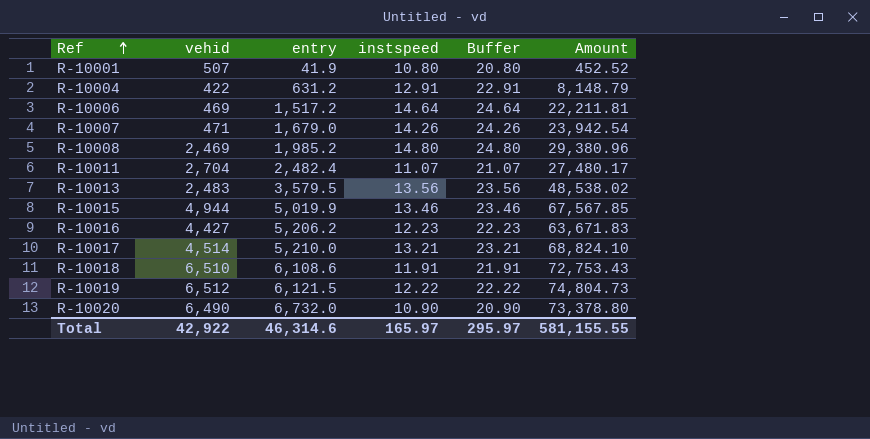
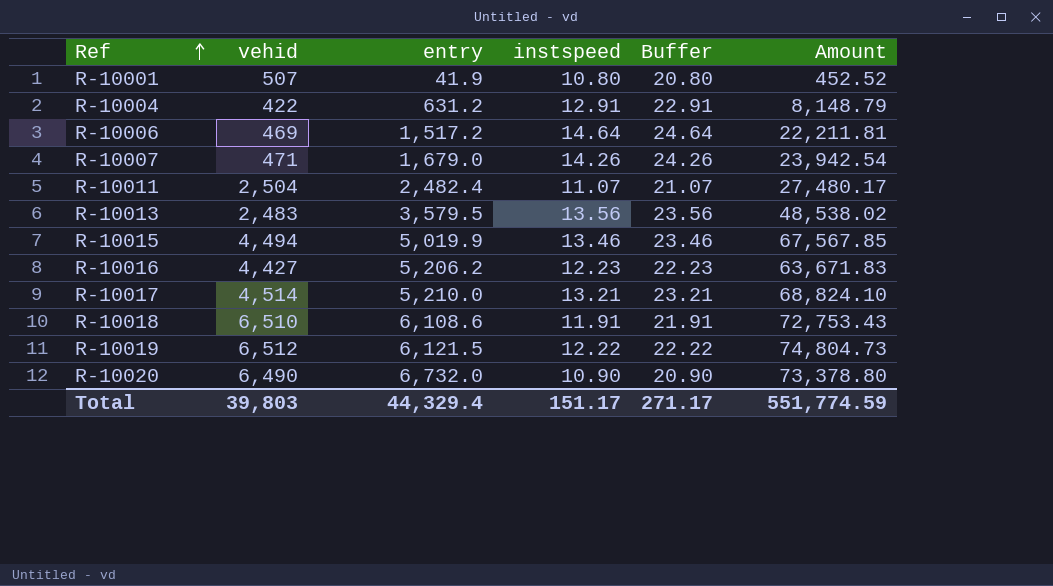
row R-10008: 2,469 | 1,985.2 | 14.80 | 24.80 | 29,380.96 -> none
R-10011 | vehid: 2,704 -> 2,504
R-10015 | vehid: 4,944 -> 4,494
Total | vehid: 42,922 -> 39,803
Total | entry: 46,314.6 -> 44,329.4
Total | instspeed: 165.97 -> 151.17
Total | Buffer: 295.97 -> 271.17
Total | Amount: 581,155.55 -> 551,774.59

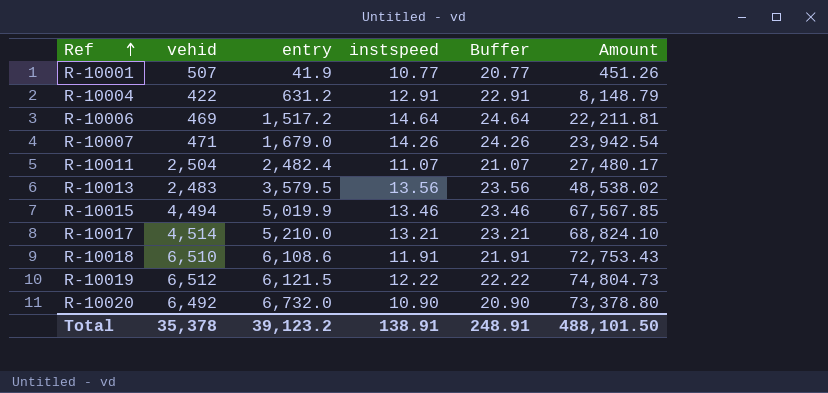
row R-10016: 4,427 | 5,206.2 | 12.23 | 22.23 | 63,671.83 -> none
R-10001 | instspeed: 10.80 -> 10.77
R-10001 | Buffer: 20.80 -> 20.77
R-10001 | Amount: 452.52 -> 451.26
R-10020 | vehid: 6,490 -> 6,492
Total | vehid: 39,803 -> 35,378
Total | entry: 44,329.4 -> 39,123.2
Total | instspeed: 151.17 -> 138.91
Total | Buffer: 271.17 -> 248.91
Total | Amount: 551,774.59 -> 488,101.50

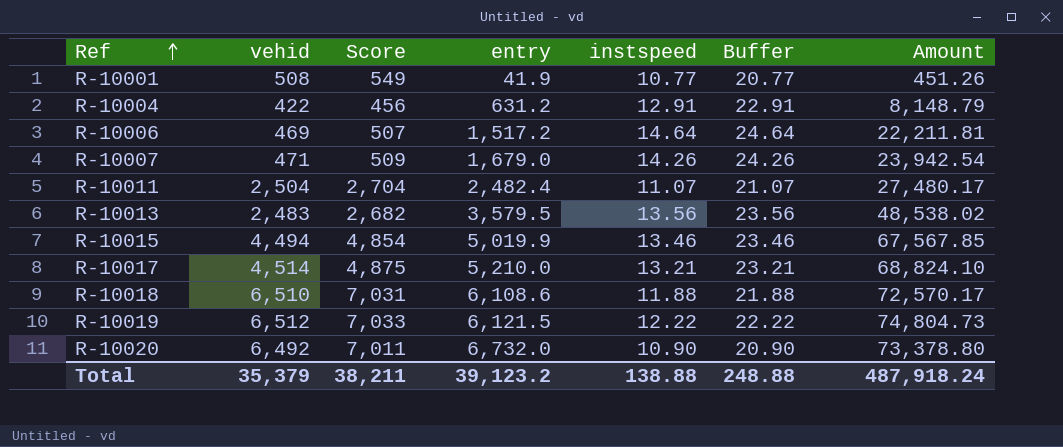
column Score | formula: none -> [vehid] * 1.08
R-10001 | vehid: 507 -> 508
R-10018 | instspeed: 11.91 -> 11.88
R-10018 | Buffer: 21.91 -> 21.88
R-10018 | Amount: 72,753.43 -> 72,570.17
Total | vehid: 35,378 -> 35,379
Total | instspeed: 138.91 -> 138.88
Total | Buffer: 248.91 -> 248.88
Total | Amount: 488,101.50 -> 487,918.24

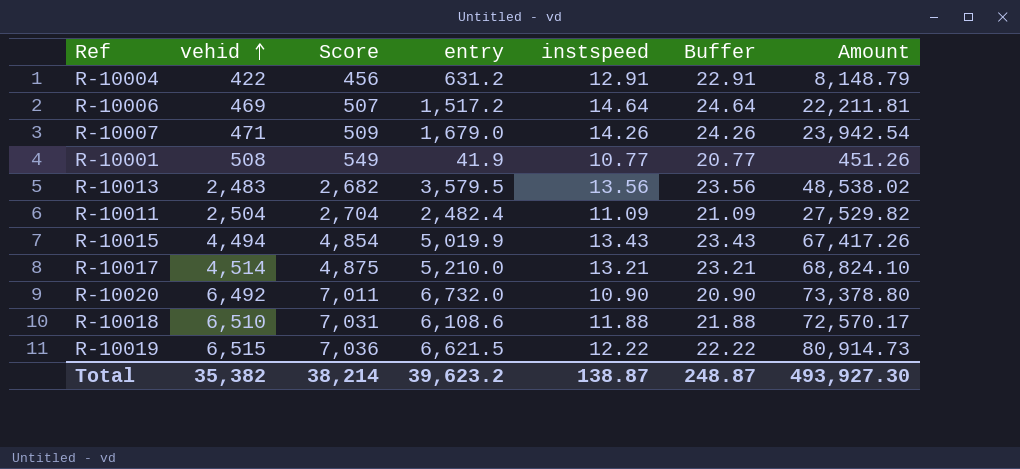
row order: Ref ascending -> vehid ascending
R-10011 | instspeed: 11.07 -> 11.09
R-10011 | Buffer: 21.07 -> 21.09
R-10011 | Amount: 27,480.17 -> 27,529.82
R-10015 | instspeed: 13.46 -> 13.43
R-10015 | Buffer: 23.46 -> 23.43
R-10015 | Amount: 67,567.85 -> 67,417.26
R-10019 | vehid: 6,512 -> 6,515
R-10019 | Score: 7,033 -> 7,036
R-10019 | entry: 6,121.5 -> 6,621.5
R-10019 | Amount: 74,804.73 -> 80,914.73
Total | vehid: 35,379 -> 35,382
Total | Score: 38,211 -> 38,214
Total | entry: 39,123.2 -> 39,623.2
Total | instspeed: 138.88 -> 138.87
Total | Buffer: 248.88 -> 248.87
Total | Amount: 487,918.24 -> 493,927.30

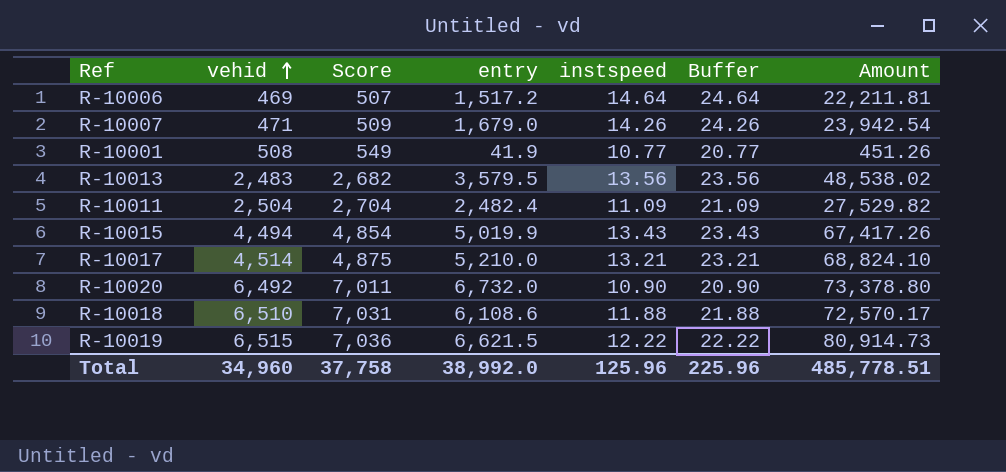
row R-10004: 422 | 456 | 631.2 | 12.91 | 22.91 | 8,148.79 -> none
Total | vehid: 35,382 -> 34,960
Total | Score: 38,214 -> 37,758
Total | entry: 39,623.2 -> 38,992.0
Total | instspeed: 138.87 -> 125.96
Total | Buffer: 248.87 -> 225.96
Total | Amount: 493,927.30 -> 485,778.51

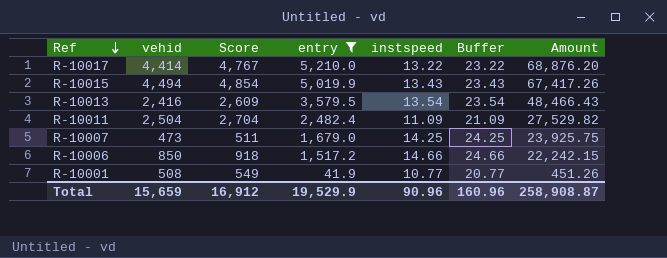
filter: none -> entry <= 5,210.0
row order: vehid ascending -> Ref descending
R-10017 | vehid: 4,514 -> 4,414
R-10017 | Score: 4,875 -> 4,767
R-10017 | instspeed: 13.21 -> 13.22
R-10017 | Buffer: 23.21 -> 23.22
R-10017 | Amount: 68,824.10 -> 68,876.20
R-10013 | vehid: 2,483 -> 2,416
R-10013 | Score: 2,682 -> 2,609
R-10013 | instspeed: 13.56 -> 13.54
R-10013 | Buffer: 23.56 -> 23.54
R-10013 | Amount: 48,538.02 -> 48,466.43
R-10007 | vehid: 471 -> 473
R-10007 | Score: 509 -> 511
R-10007 | instspeed: 14.26 -> 14.25
R-10007 | Buffer: 24.26 -> 24.25
R-10007 | Amount: 23,942.54 -> 23,925.75
R-10006 | vehid: 469 -> 850
R-10006 | Score: 507 -> 918
R-10006 | instspeed: 14.64 -> 14.66
R-10006 | Buffer: 24.64 -> 24.66
R-10006 | Amount: 22,211.81 -> 22,242.15
Total | vehid: 34,960 -> 15,659
Total | Score: 37,758 -> 16,912
Total | entry: 38,992.0 -> 19,529.9
Total | instspeed: 125.96 -> 90.96
Total | Buffer: 225.96 -> 160.96
Total | Amount: 485,778.51 -> 258,908.87

